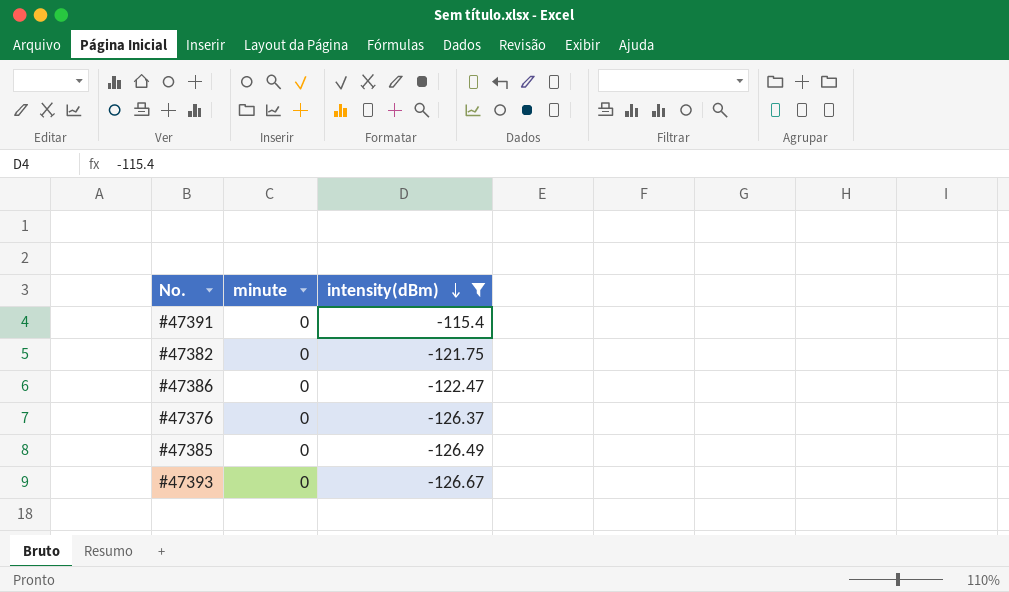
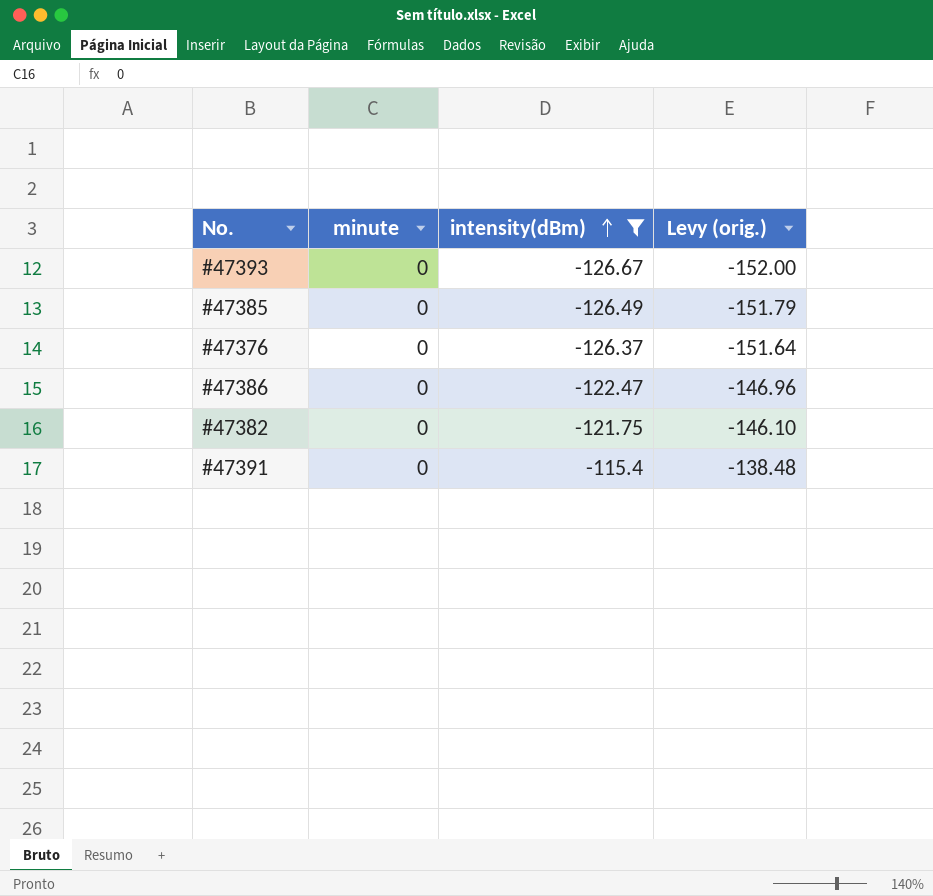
row order: intensity(dBm) descending -> intensity(dBm) ascending
column Levy (orig.) | formula: none -> [intensity(dBm)] * 1.2

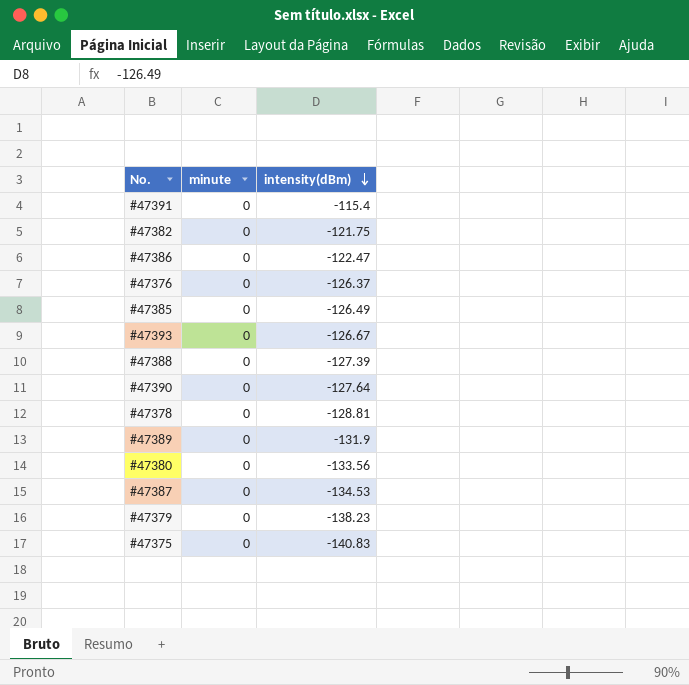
filter: intensity(dBm) >= -126.67 -> none
row order: intensity(dBm) ascending -> intensity(dBm) descending
column Levy (orig.) | formula: [intensity(dBm)] * 1.2 -> none

